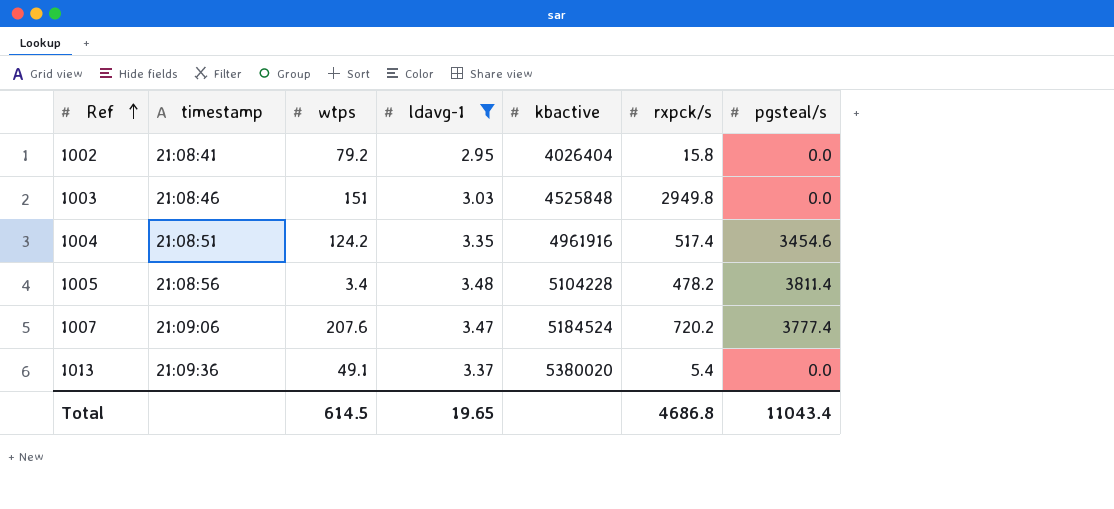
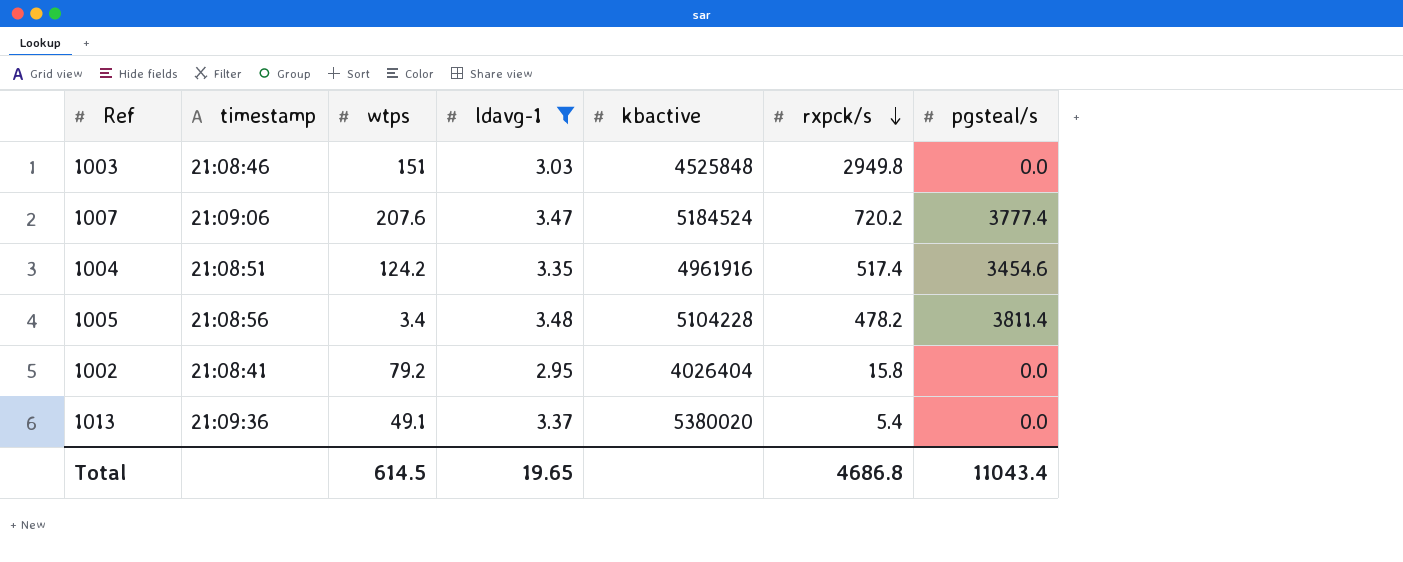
row order: Ref ascending -> rxpck/s descending

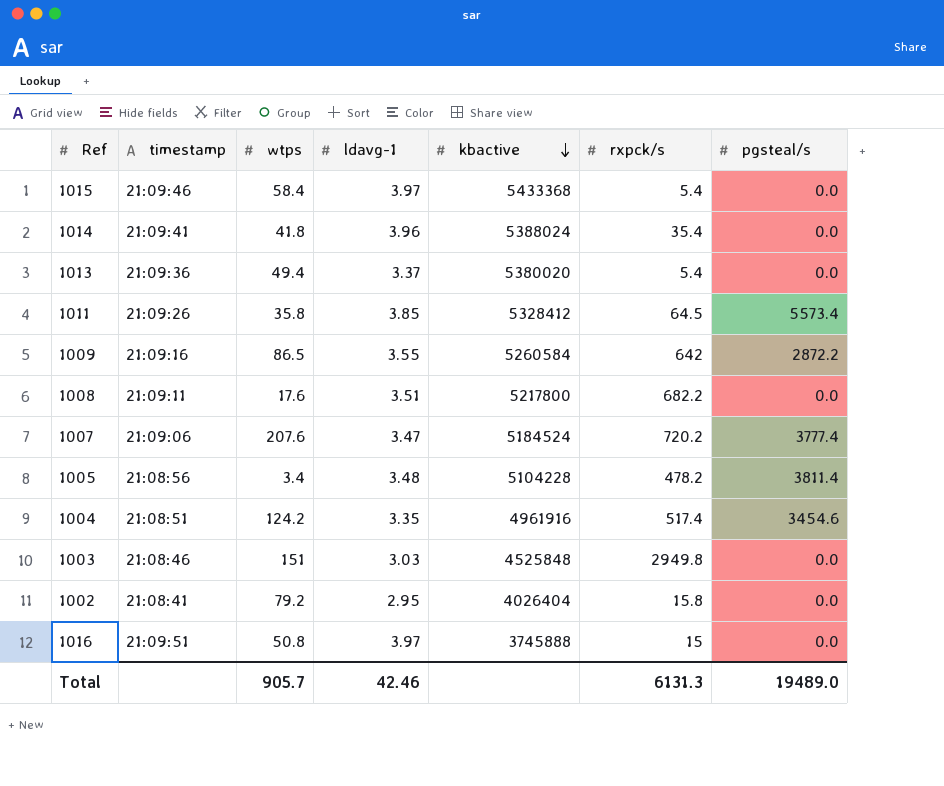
filter: ldavg-1 <= 3.48 -> none
row order: rxpck/s descending -> kbactive descending
1013 | wtps: 49.1 -> 49.4
Total | wtps: 614.5 -> 905.7
Total | ldavg-1: 19.65 -> 42.46
Total | rxpck/s: 4686.8 -> 6131.3
Total | pgsteal/s: 11043.4 -> 19489.0

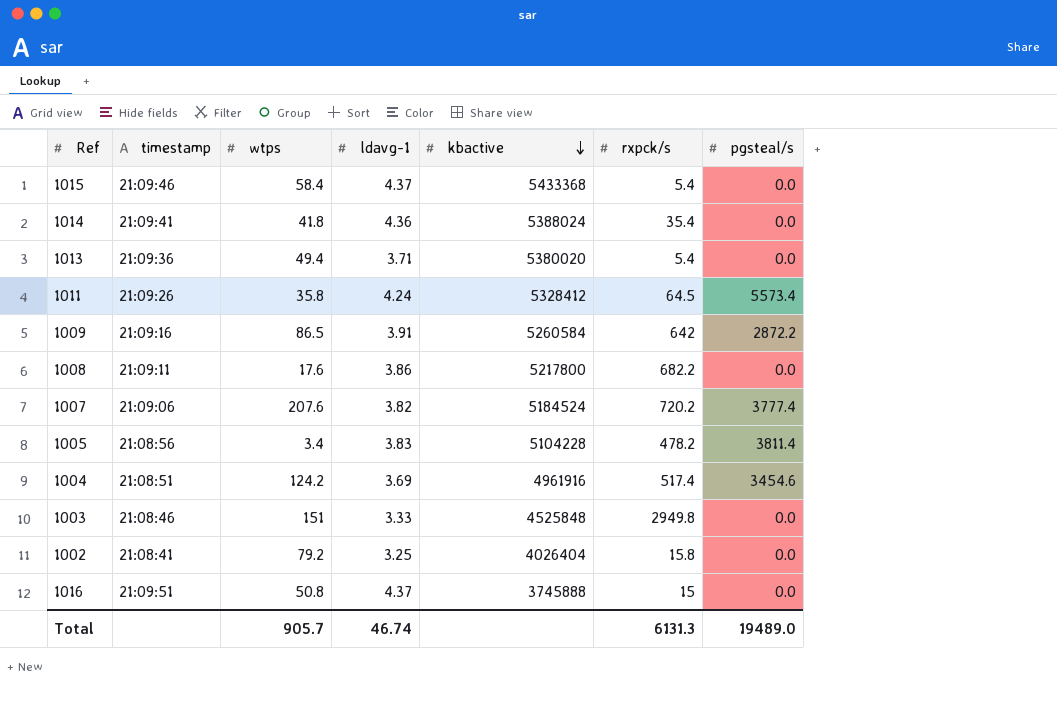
1015 | ldavg-1: 3.97 -> 4.37
1014 | ldavg-1: 3.96 -> 4.36
1013 | ldavg-1: 3.37 -> 3.71
1011 | ldavg-1: 3.85 -> 4.24
1009 | ldavg-1: 3.55 -> 3.91
1008 | ldavg-1: 3.51 -> 3.86
1007 | ldavg-1: 3.47 -> 3.82
1005 | ldavg-1: 3.48 -> 3.83
1004 | ldavg-1: 3.35 -> 3.69
1003 | ldavg-1: 3.03 -> 3.33
1002 | ldavg-1: 2.95 -> 3.25
1016 | ldavg-1: 3.97 -> 4.37
Total | ldavg-1: 42.46 -> 46.74

